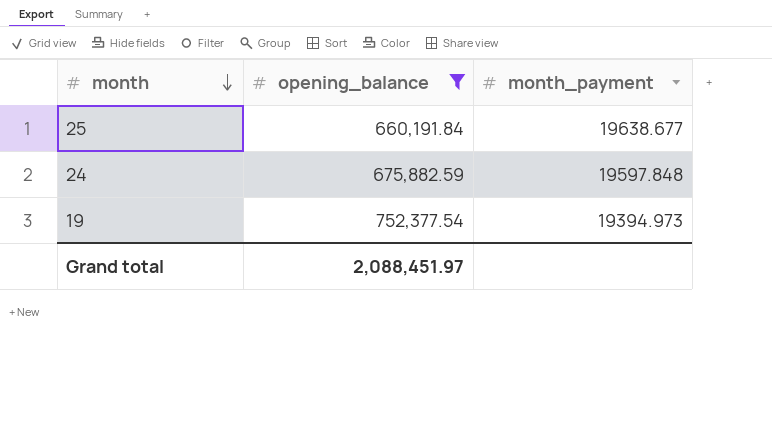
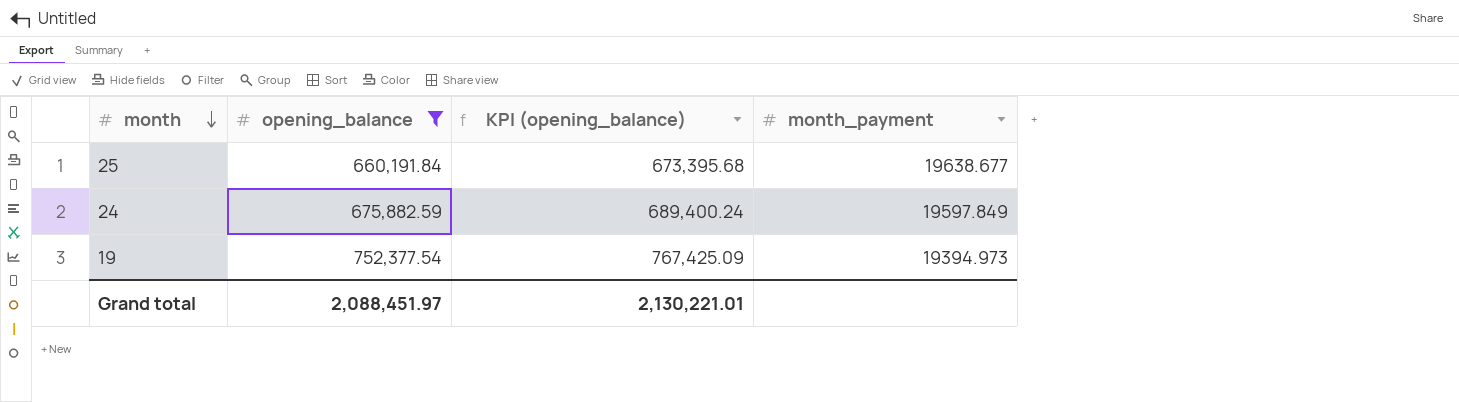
column KPI (opening_balance) | formula: none -> [opening_balance] * 1.02
24 | month_payment: 19597.848 -> 19597.849

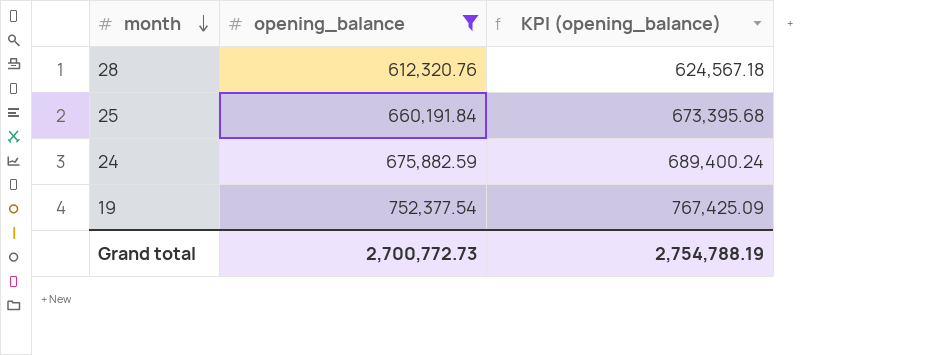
column month_payment | position: 4 -> none
row 28: none -> 612,320.76 | 624,567.18
Grand total | opening_balance: 2,088,451.97 -> 2,700,772.73
Grand total | KPI (opening_balance): 2,130,221.01 -> 2,754,788.19

